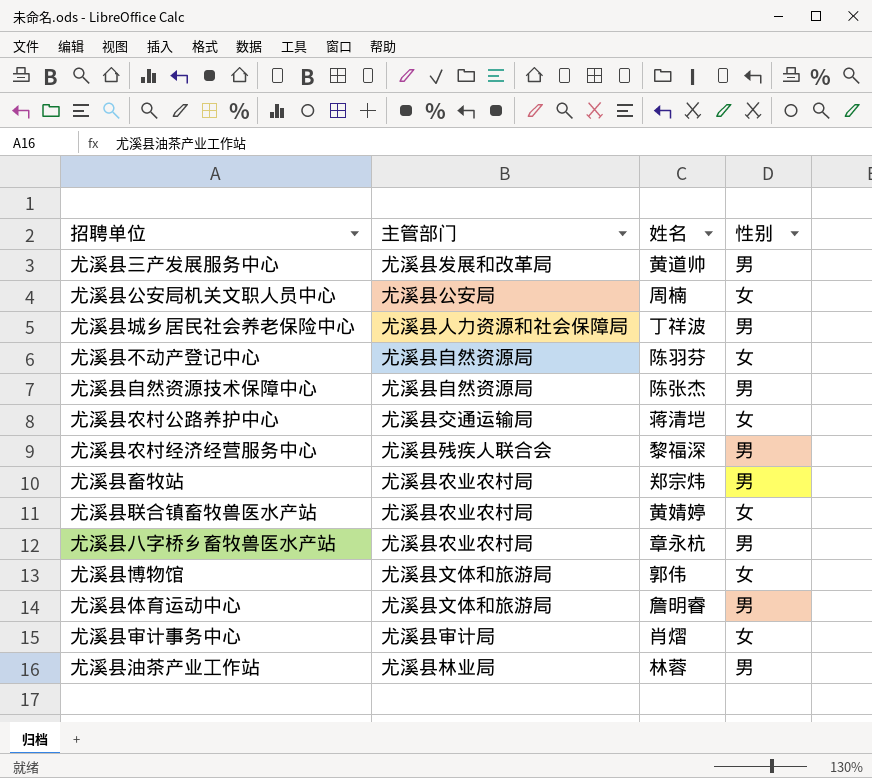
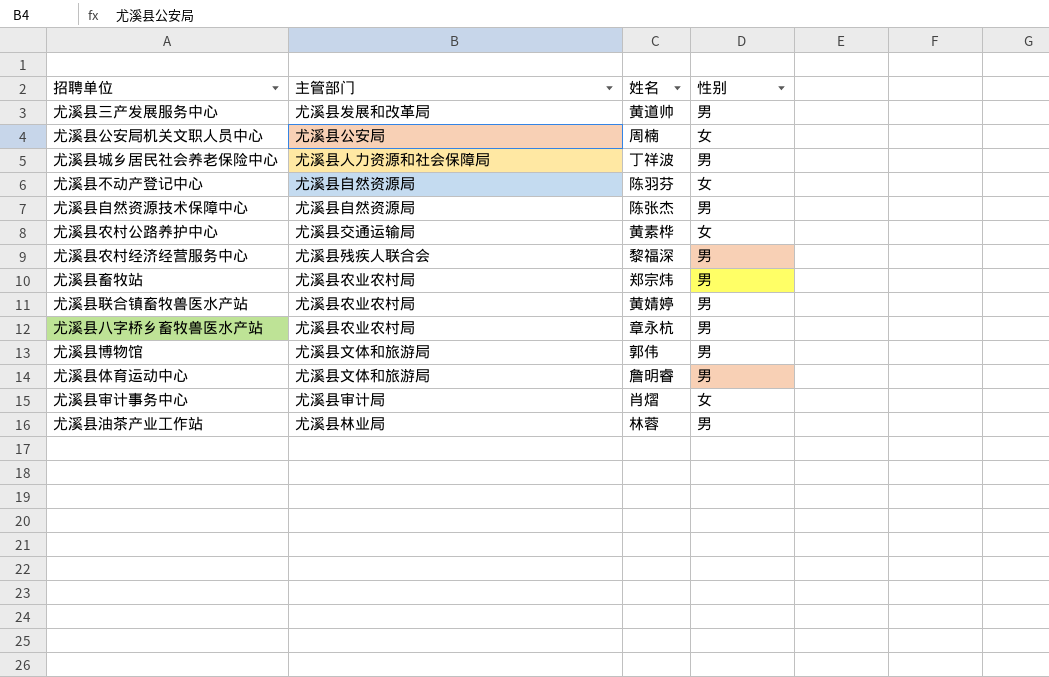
尤溪县农村公路养护中心 | 姓名: 蒋清垲 -> 黄素桦
尤溪县联合镇畜牧兽医水产站 | 性别: 女 -> 男
尤溪县博物馆 | 性别: 女 -> 男

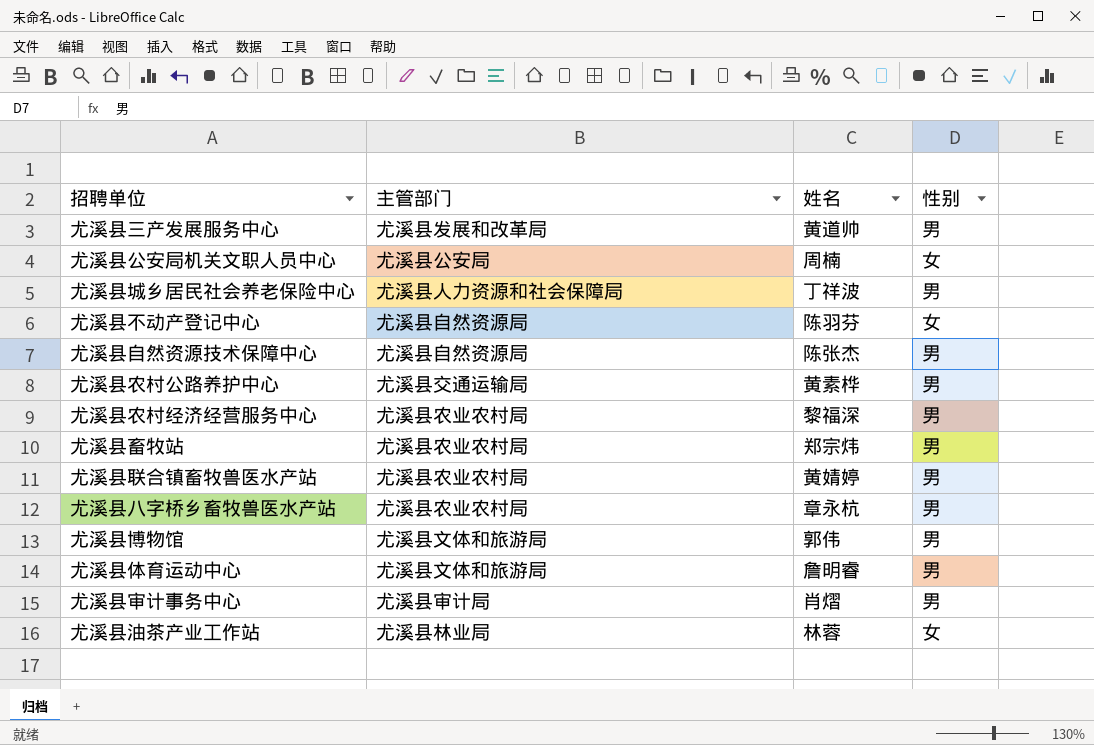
尤溪县农村公路养护中心 | 性别: 女 -> 男
尤溪县农村经济经营服务中心 | 主管部门: 尤溪县残疾人联合会 -> 尤溪县农业农村局
尤溪县审计事务中心 | 性别: 女 -> 男
尤溪县油茶产业工作站 | 性别: 男 -> 女

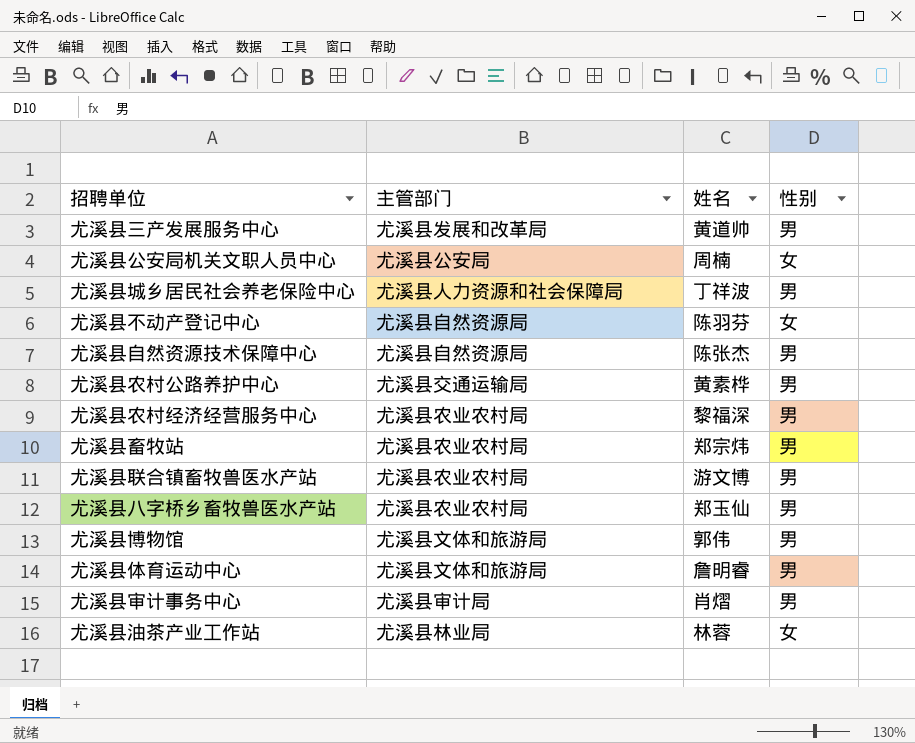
尤溪县联合镇畜牧兽医水产站 | 姓名: 黄婧婷 -> 游文博
尤溪县八字桥乡畜牧兽医水产站 | 姓名: 章永杭 -> 郑玉仙

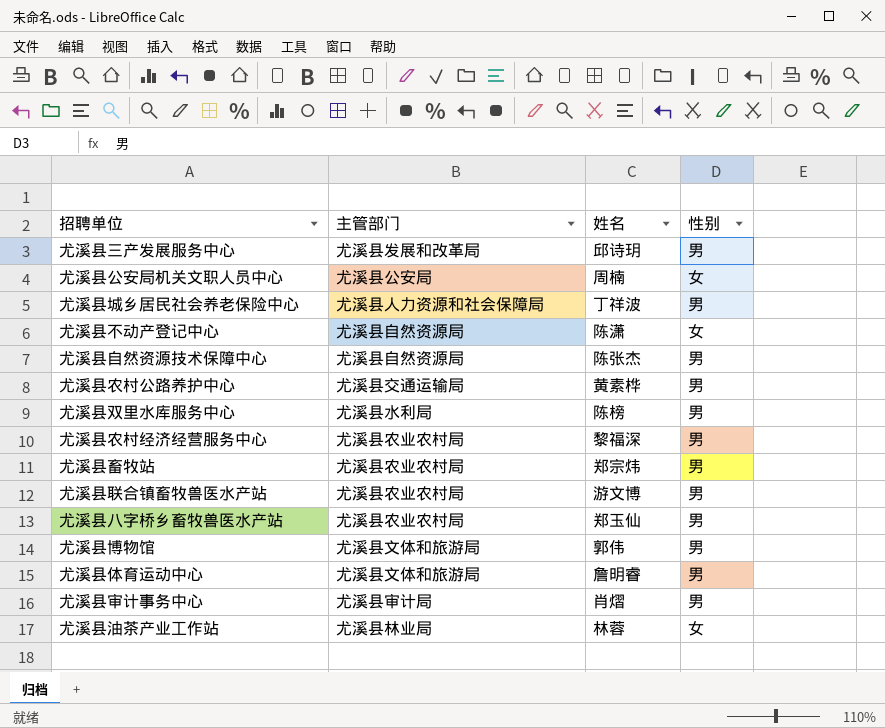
尤溪县三产发展服务中心 | 姓名: 黄道帅 -> 邱诗玥
尤溪县不动产登记中心 | 姓名: 陈羽芬 -> 陈潇
row 尤溪县双里水库服务中心: none -> 尤溪县水利局 | 陈榜 | 男

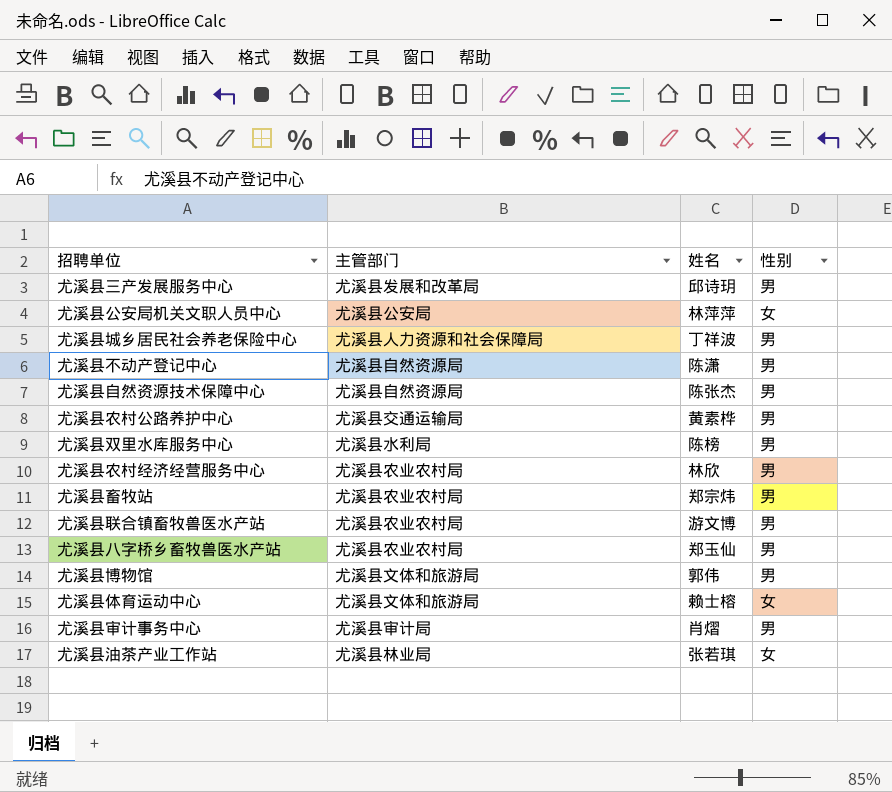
尤溪县公安局机关文职人员中心 | 姓名: 周楠 -> 林萍萍
尤溪县不动产登记中心 | 性别: 女 -> 男
尤溪县农村经济经营服务中心 | 姓名: 黎福深 -> 林欣
尤溪县体育运动中心 | 姓名: 詹明睿 -> 赖士榕
尤溪县体育运动中心 | 性别: 男 -> 女
尤溪县油茶产业工作站 | 姓名: 林蓉 -> 张若琪

